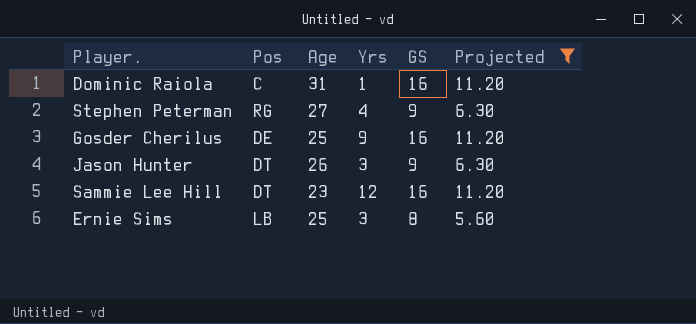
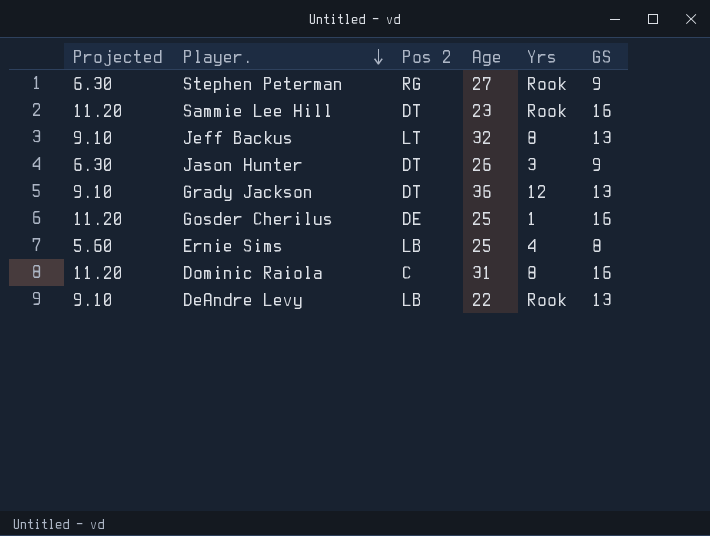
filter: Projected != 9.10 -> none
row order: none -> Player. descending
column Projected | position: 6 -> 1
column name: Pos -> Pos 2
Stephen Peterman | Yrs: 4 -> Rook
Sammie Lee Hill | Yrs: 12 -> Rook
Gosder Cherilus | Yrs: 9 -> 1
Ernie Sims | Yrs: 3 -> 4
Dominic Raiola | Yrs: 1 -> 8

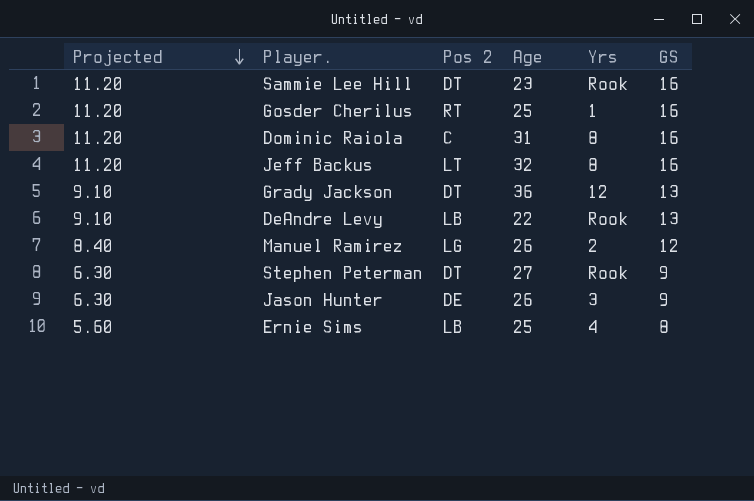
row order: Player. descending -> Projected descending
Gosder Cherilus | Pos 2: DE -> RT
Jeff Backus | Projected: 9.10 -> 11.20
Jeff Backus | GS: 13 -> 16
row Manuel Ramirez: none -> 8.40 | LG | 26 | 2 | 12
Stephen Peterman | Pos 2: RG -> DT
Jason Hunter | Pos 2: DT -> DE

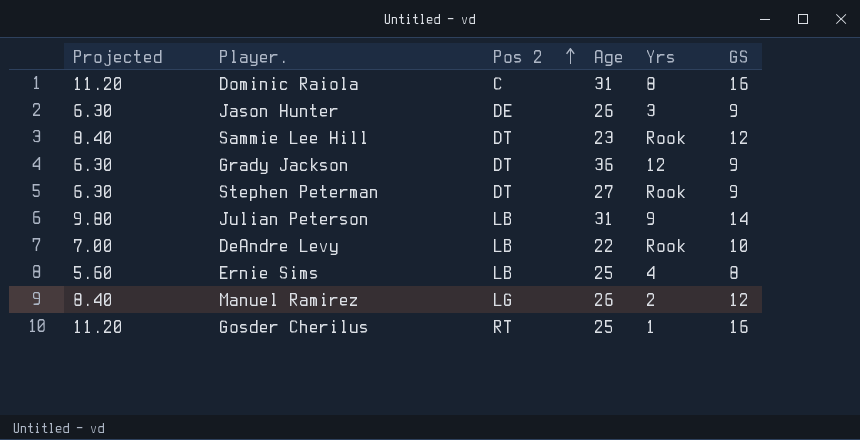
row order: Projected descending -> Pos 2 ascending
row Jeff Backus: 11.20 | LT | 32 | 8 | 16 -> none
Sammie Lee Hill | Projected: 11.20 -> 8.40
Sammie Lee Hill | GS: 16 -> 12
Grady Jackson | Projected: 9.10 -> 6.30
Grady Jackson | GS: 13 -> 9
row Julian Peterson: none -> 9.80 | LB | 31 | 9 | 14
DeAndre Levy | Projected: 9.10 -> 7.00
DeAndre Levy | GS: 13 -> 10

